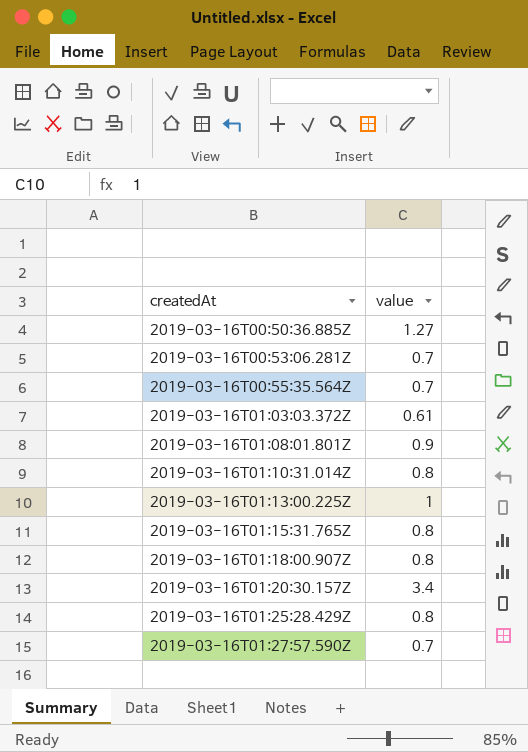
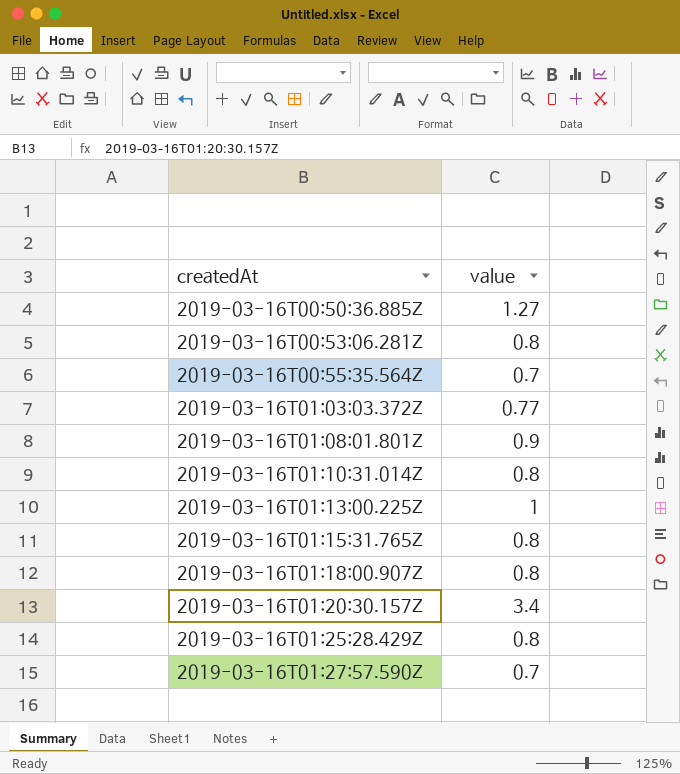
2019-03-16T00:53:06.281Z | value: 0.7 -> 0.8
2019-03-16T01:03:03.372Z | value: 0.61 -> 0.77

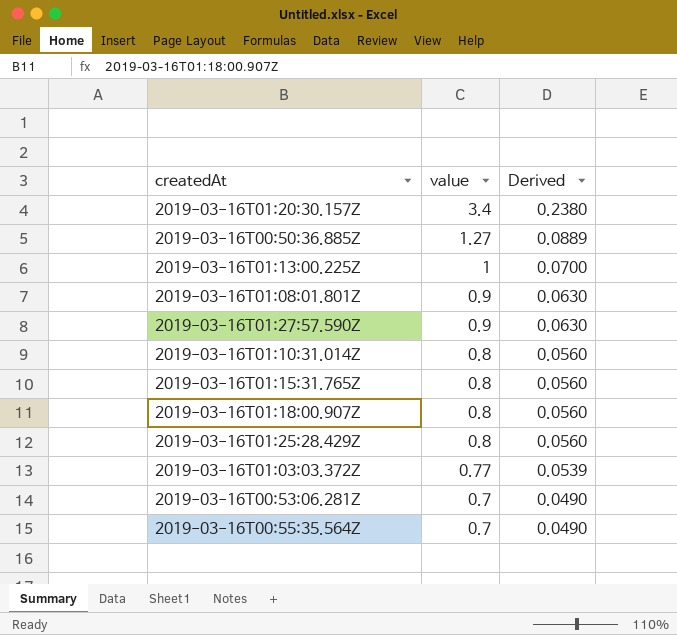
row order: createdAt ascending -> value descending
column Derived | formula: none -> [value] * 0.07
2019-03-16T01:27:57.590Z | value: 0.7 -> 0.9
2019-03-16T00:53:06.281Z | value: 0.8 -> 0.7

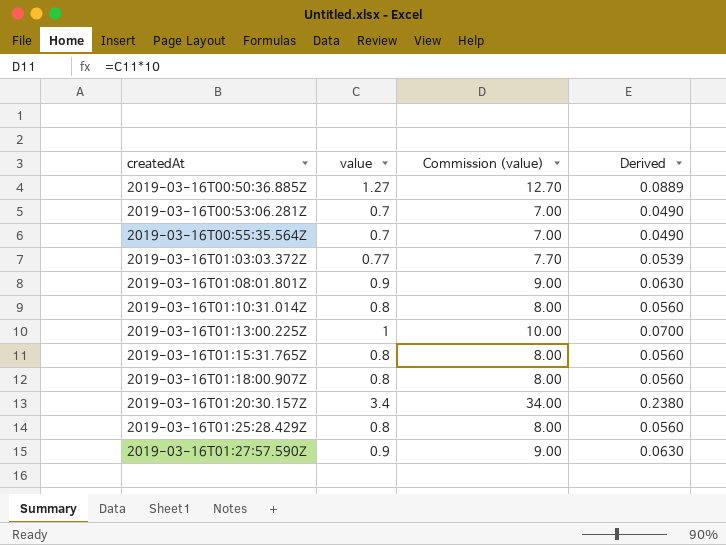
row order: value descending -> createdAt ascending
column Commission (value) | formula: none -> [value] * 10

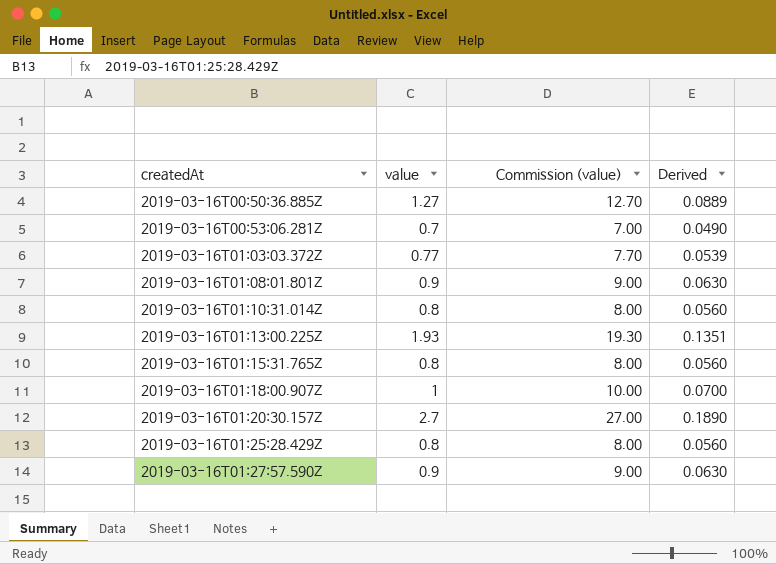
row 2019-03-16T00:55:35.564Z: 0.7 | 7.00 | 0.0490 -> none
2019-03-16T01:13:00.225Z | value: 1 -> 1.93
2019-03-16T01:13:00.225Z | Commission (value): 10.00 -> 19.30
2019-03-16T01:13:00.225Z | Derived: 0.0700 -> 0.1351
2019-03-16T01:18:00.907Z | value: 0.8 -> 1
2019-03-16T01:18:00.907Z | Commission (value): 8.00 -> 10.00
2019-03-16T01:18:00.907Z | Derived: 0.0560 -> 0.0700
2019-03-16T01:20:30.157Z | value: 3.4 -> 2.7
2019-03-16T01:20:30.157Z | Commission (value): 34.00 -> 27.00
2019-03-16T01:20:30.157Z | Derived: 0.2380 -> 0.1890

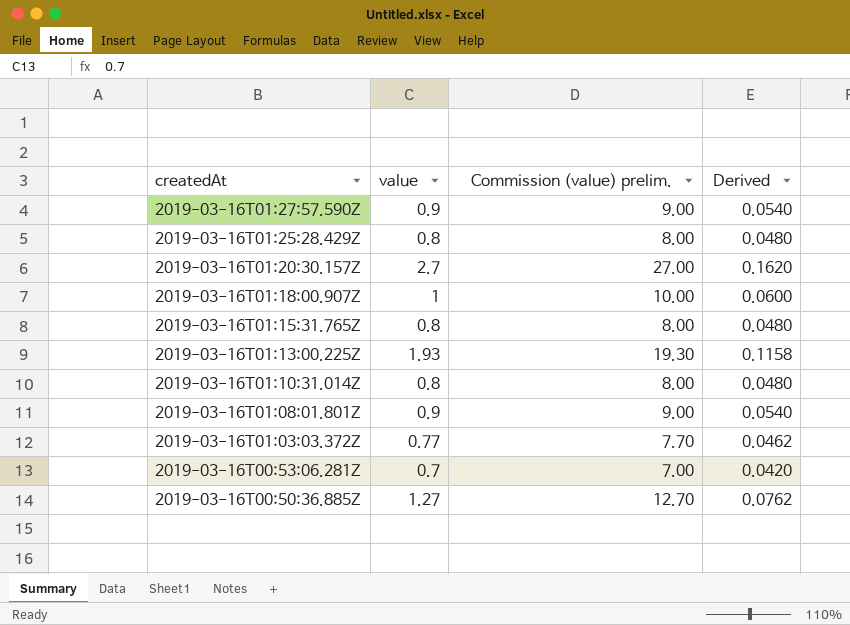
row order: createdAt ascending -> createdAt descending
column name: Commission (value) -> Commission (value) prelim.
column Derived | formula: [value] * 0.07 -> [value] * 0.06

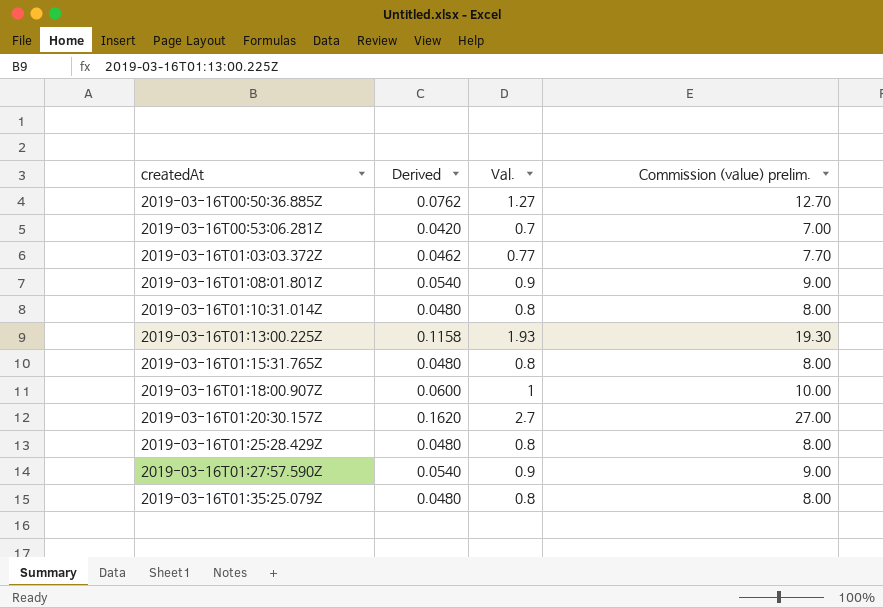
row order: createdAt descending -> createdAt ascending
column Derived | position: 4 -> 2
column name: value -> Val.
row 2019-03-16T01:35:25.079Z: none -> 0.0480 | 0.8 | 8.00

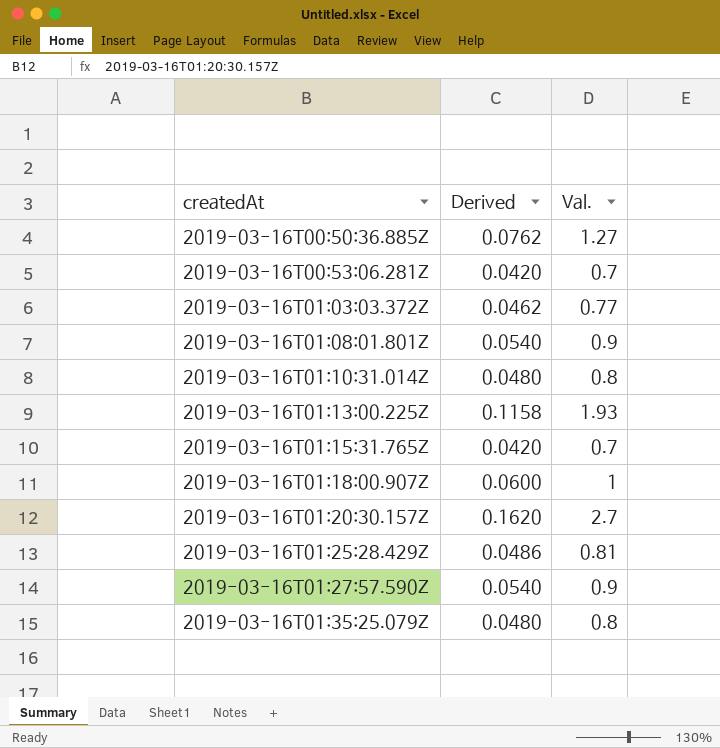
column Commission (value) prelim. | formula: [Val.] * 10 -> none
2019-03-16T01:15:31.765Z | Derived: 0.0480 -> 0.0420
2019-03-16T01:15:31.765Z | Val.: 0.8 -> 0.7
2019-03-16T01:25:28.429Z | Derived: 0.0480 -> 0.0486
2019-03-16T01:25:28.429Z | Val.: 0.8 -> 0.81

